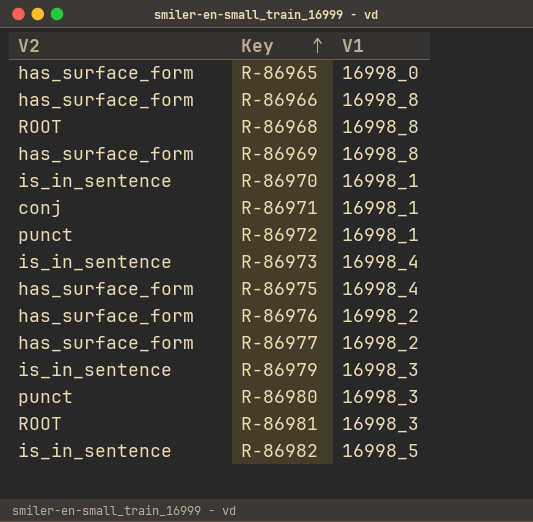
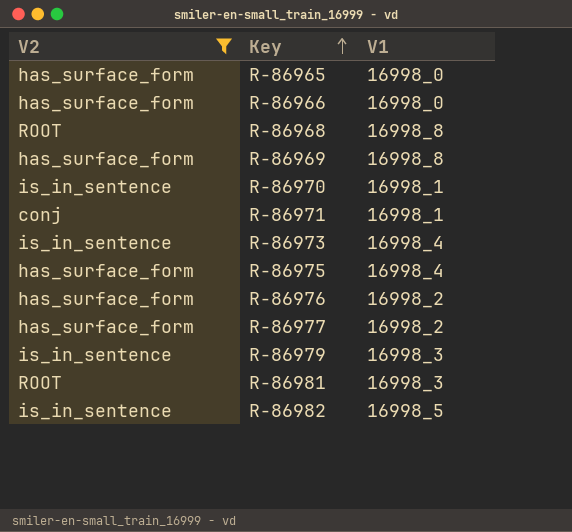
filter: none -> V2 != punct
R-86966 | V1: 16998_8 -> 16998_0

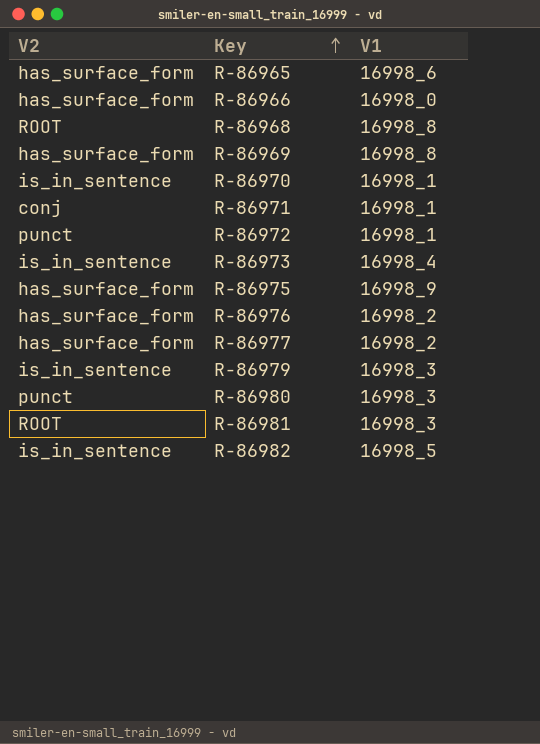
filter: V2 != punct -> none
R-86965 | V1: 16998_0 -> 16998_6
R-86975 | V1: 16998_4 -> 16998_9

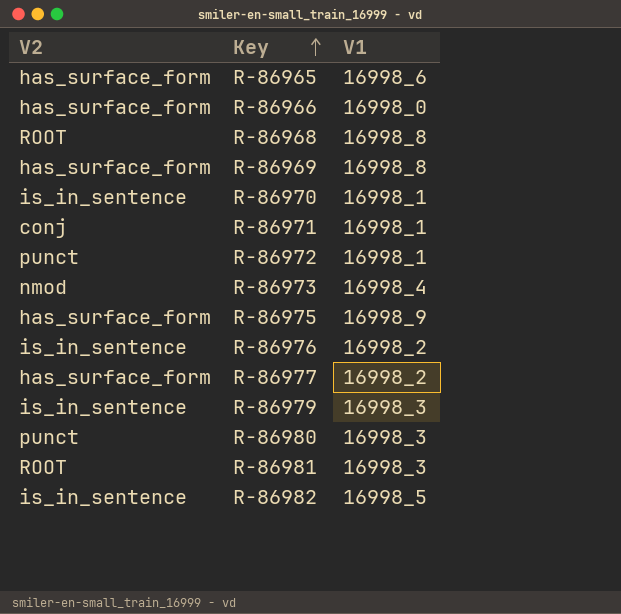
R-86973 | V2: is_in_sentence -> nmod
R-86976 | V2: has_surface_form -> is_in_sentence

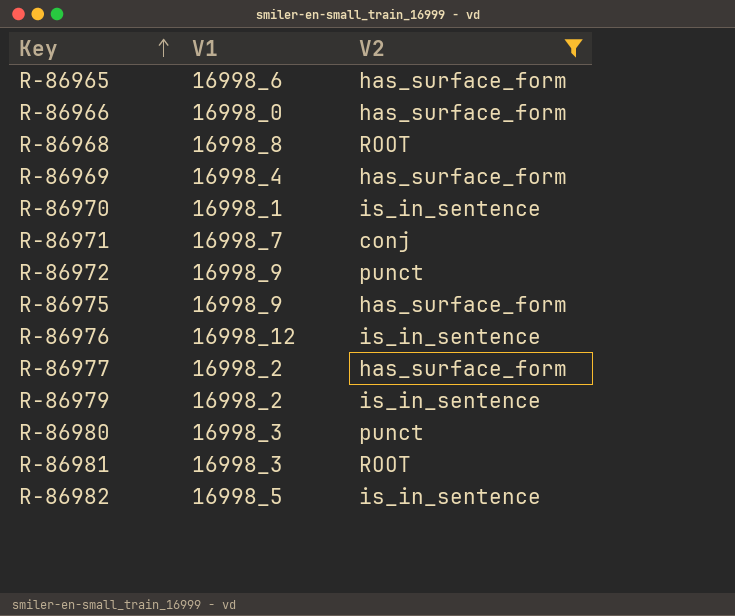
filter: none -> V2 != nmod
column V2 | position: 1 -> 3
R-86969 | V1: 16998_8 -> 16998_4
R-86971 | V1: 16998_1 -> 16998_7
R-86972 | V1: 16998_1 -> 16998_9
R-86976 | V1: 16998_2 -> 16998_12
R-86979 | V1: 16998_3 -> 16998_2

